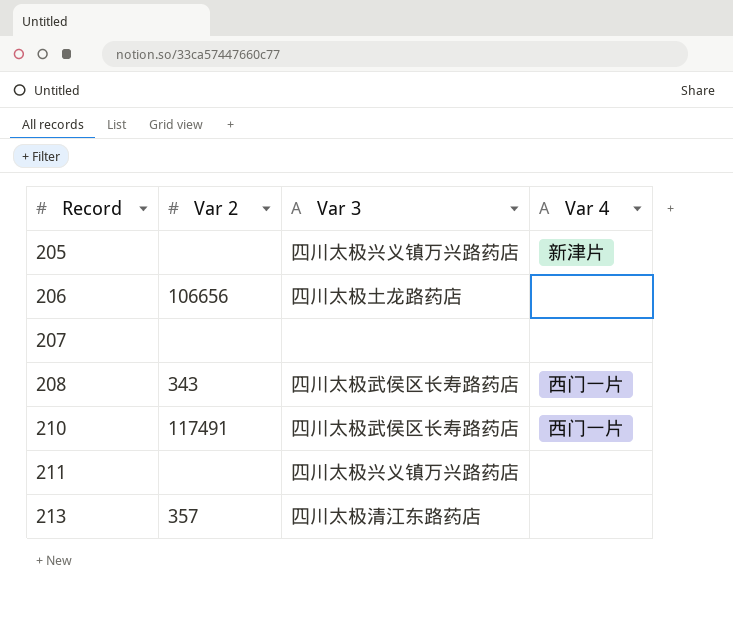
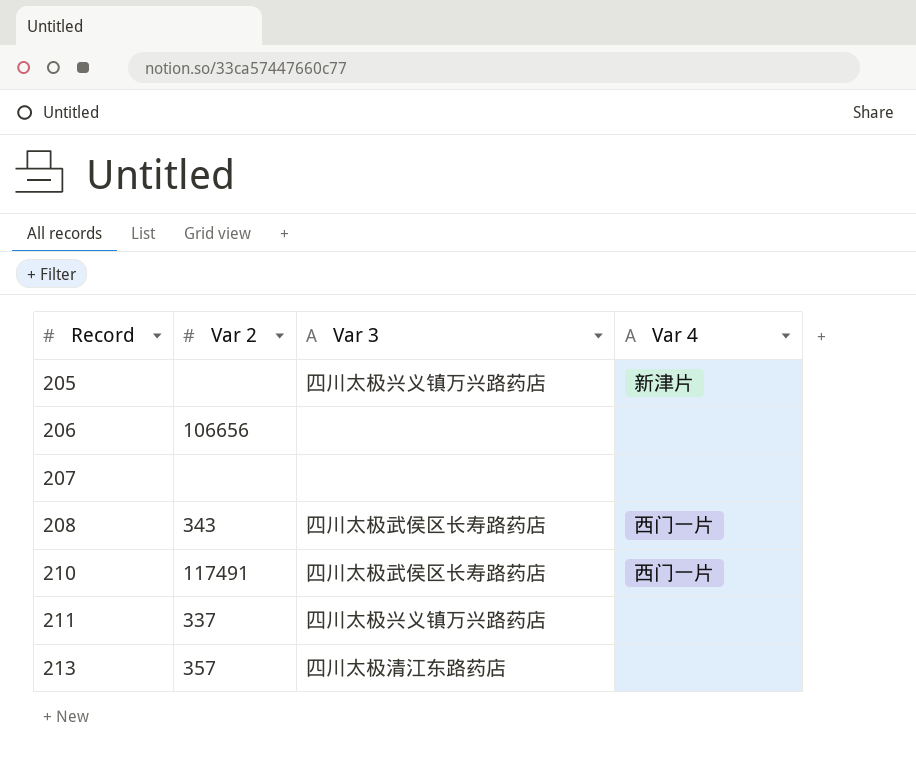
206 | Var 3: 四川太极土龙路药店 -> none
211 | Var 2: none -> 337

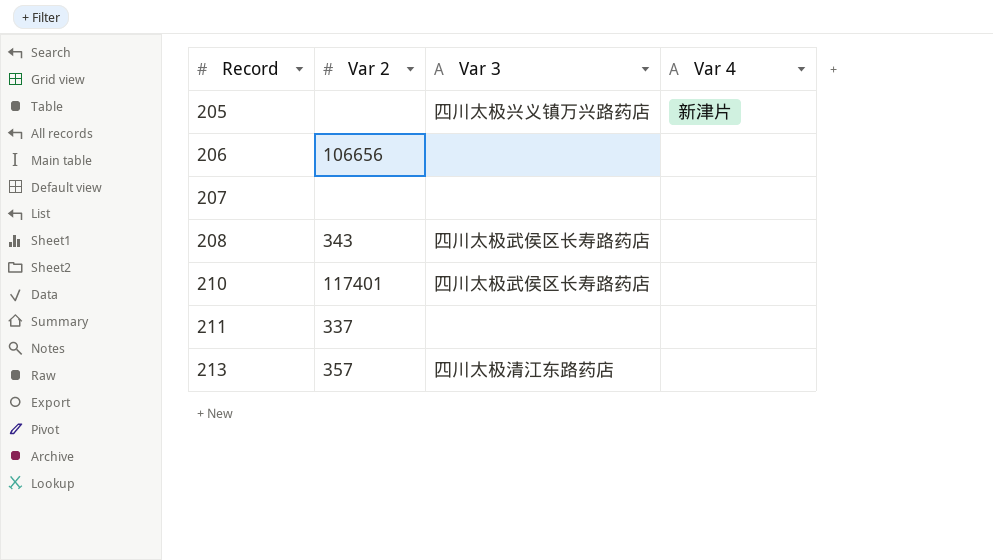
208 | Var 4: 西门一片 -> none
210 | Var 2: 117491 -> 117401
210 | Var 4: 西门一片 -> none
211 | Var 3: 四川太极兴义镇万兴路药店 -> none

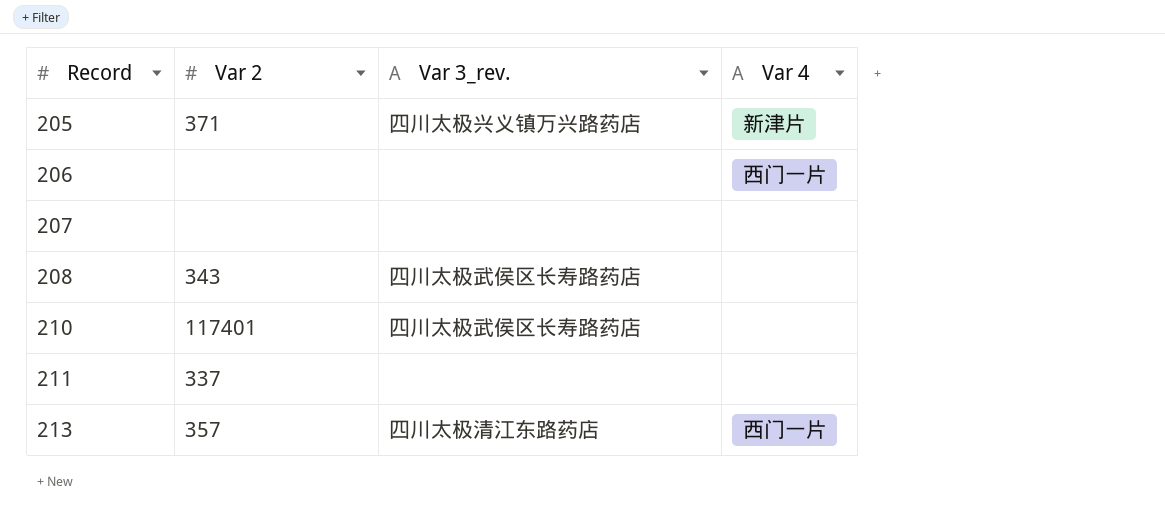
column name: Var 3 -> Var 3_rev.
205 | Var 2: none -> 371
206 | Var 2: 106656 -> none
206 | Var 4: none -> 西门一片
213 | Var 4: none -> 西门一片

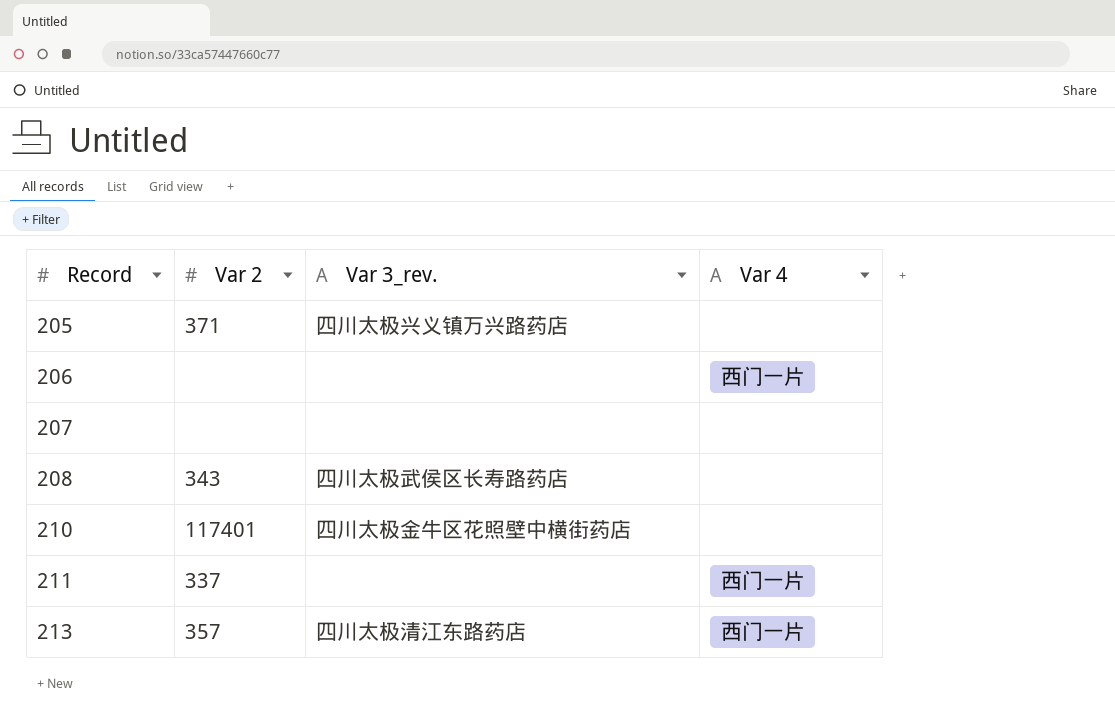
205 | Var 4: 新津片 -> none
210 | Var 3_rev.: 四川太极武侯区长寿路药店 -> 四川太极金牛区花照壁中横街药店
211 | Var 4: none -> 西门一片

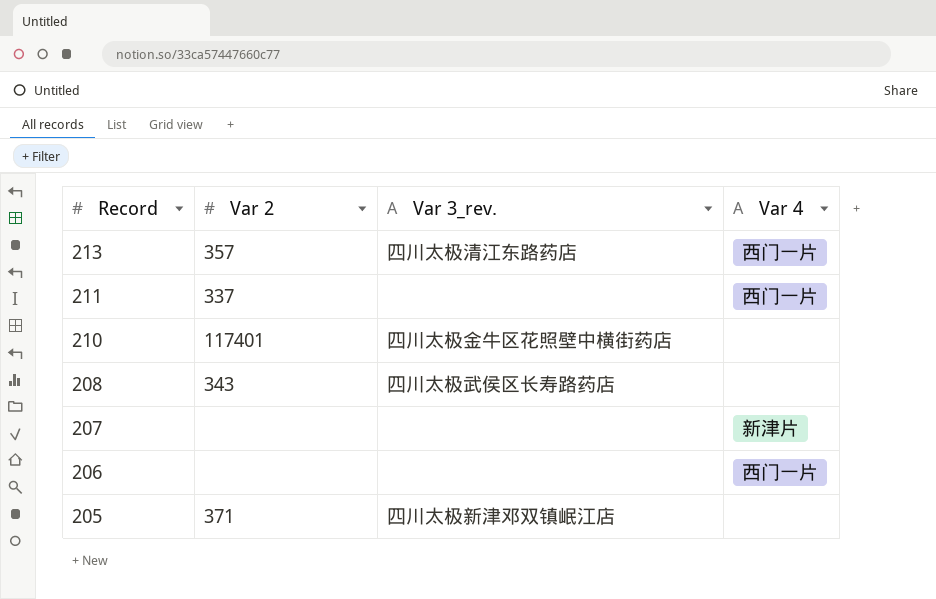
row order: Record ascending -> Record descending
207 | Var 4: none -> 新津片
205 | Var 3_rev.: 四川太极兴义镇万兴路药店 -> 四川太极新津邓双镇岷江店

